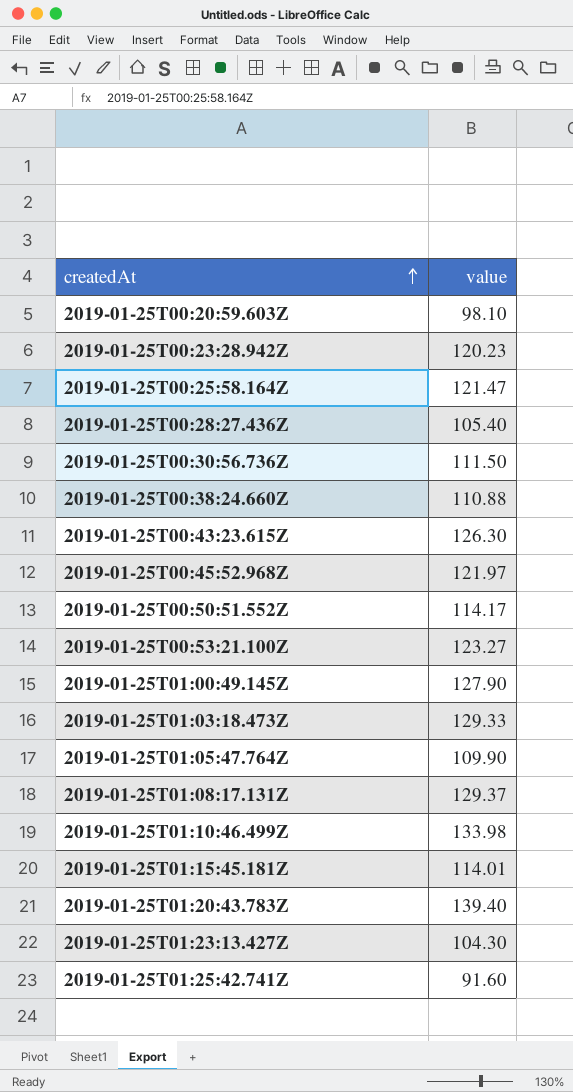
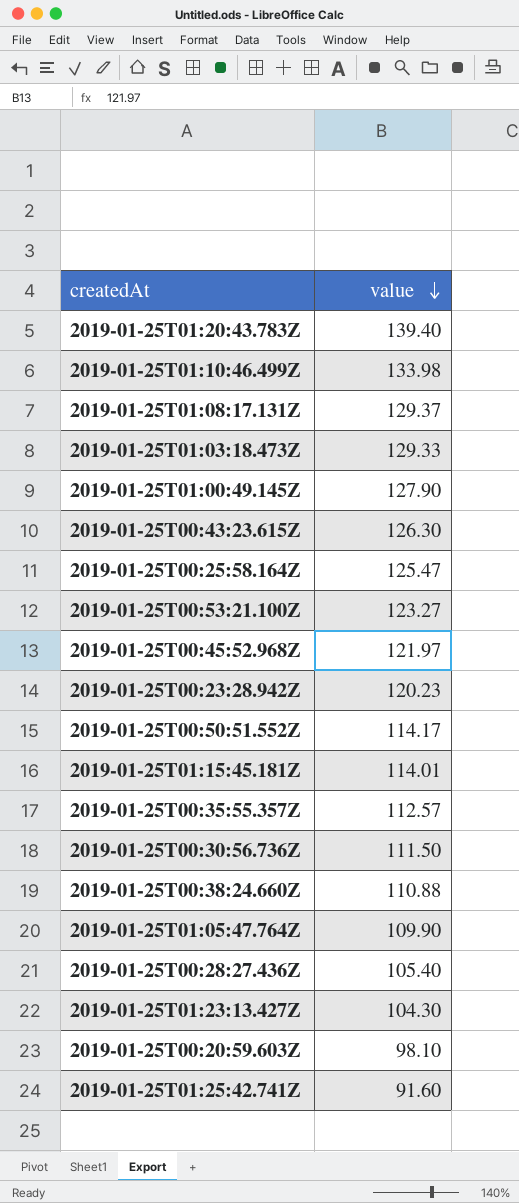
row order: createdAt ascending -> value descending
2019-01-25T00:25:58.164Z | value: 121.47 -> 125.47
row 2019-01-25T00:35:55.357Z: none -> 112.57

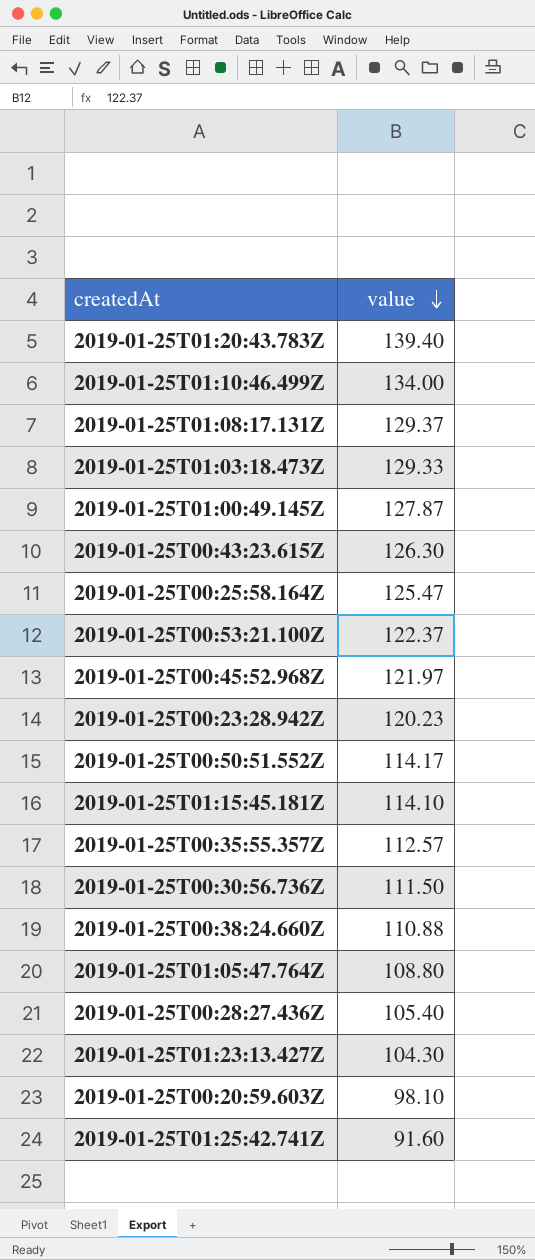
2019-01-25T01:10:46.499Z | value: 133.98 -> 134.00
2019-01-25T01:00:49.145Z | value: 127.90 -> 127.87
2019-01-25T00:53:21.100Z | value: 123.27 -> 122.37
2019-01-25T01:15:45.181Z | value: 114.01 -> 114.10
2019-01-25T01:05:47.764Z | value: 109.90 -> 108.80

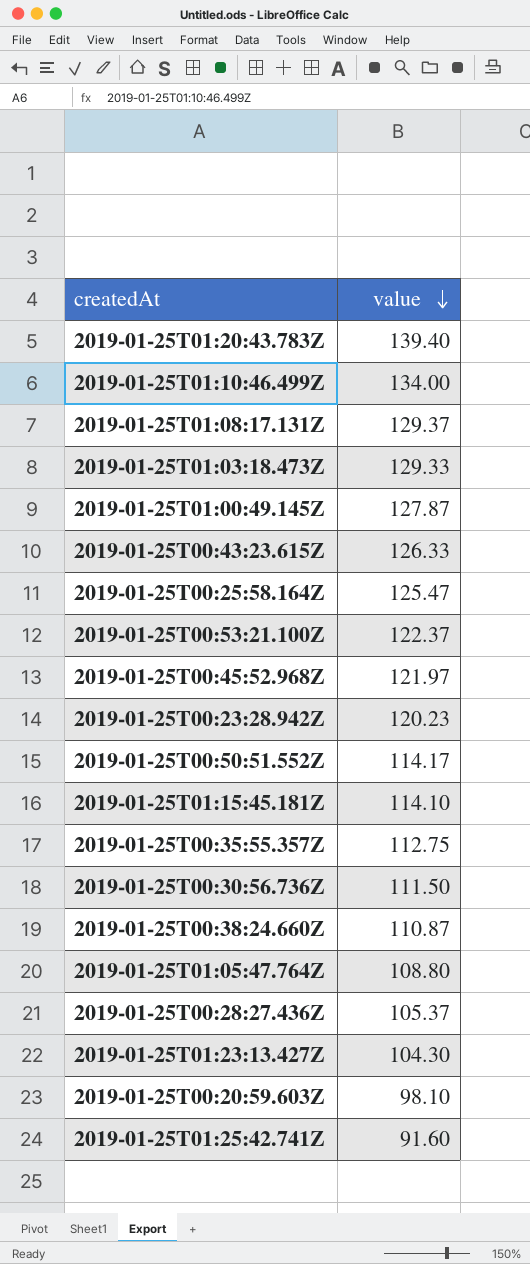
2019-01-25T00:43:23.615Z | value: 126.30 -> 126.33
2019-01-25T00:35:55.357Z | value: 112.57 -> 112.75
2019-01-25T00:38:24.660Z | value: 110.88 -> 110.87
2019-01-25T00:28:27.436Z | value: 105.40 -> 105.37

